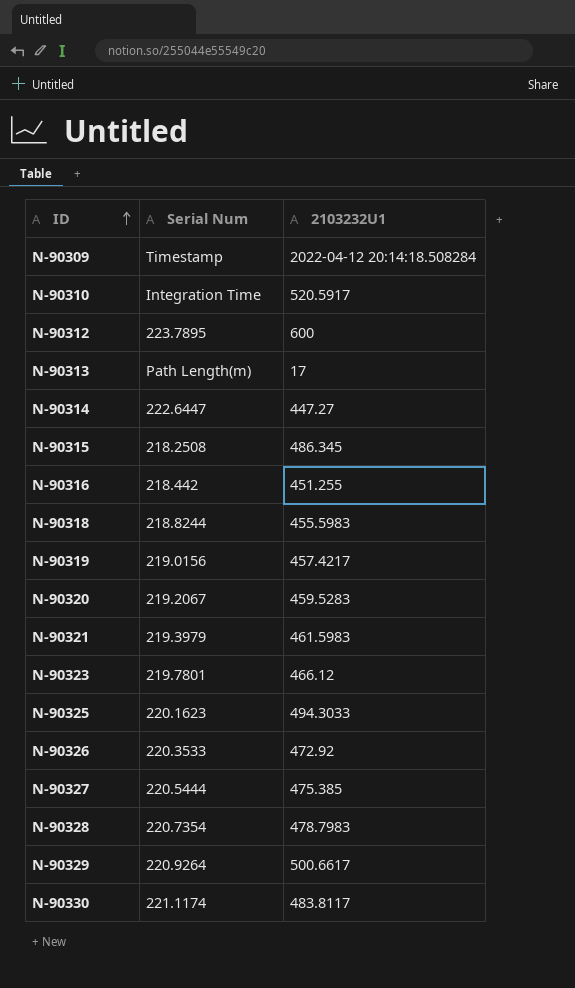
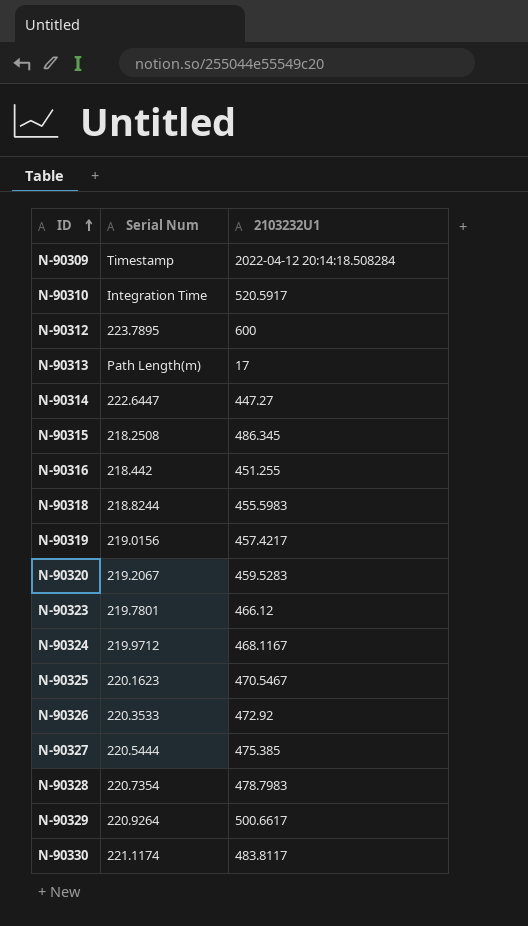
row N-90321: 219.3979 | 461.5983 -> none
row N-90324: none -> 219.9712 | 468.1167
N-90325 | 2103232U1: 494.3033 -> 470.5467

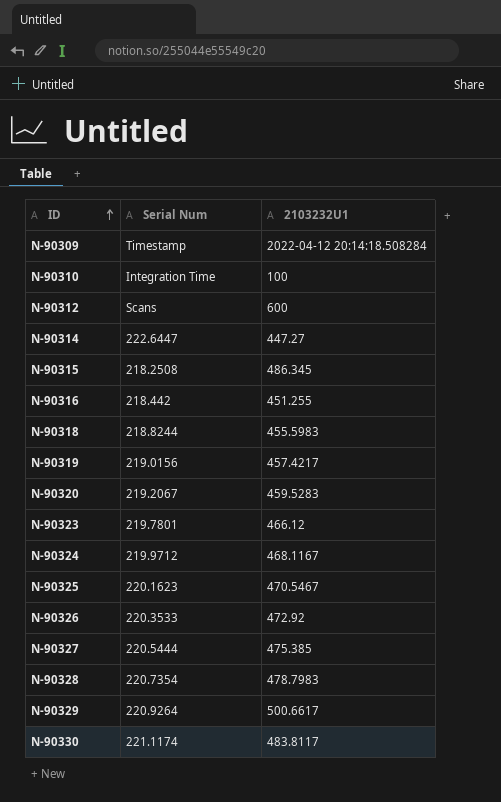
row N-90313: Path Length(m) | 17 -> none
N-90310 | 2103232U1: 520.5917 -> 100
N-90312 | Serial Num: 223.7895 -> Scans

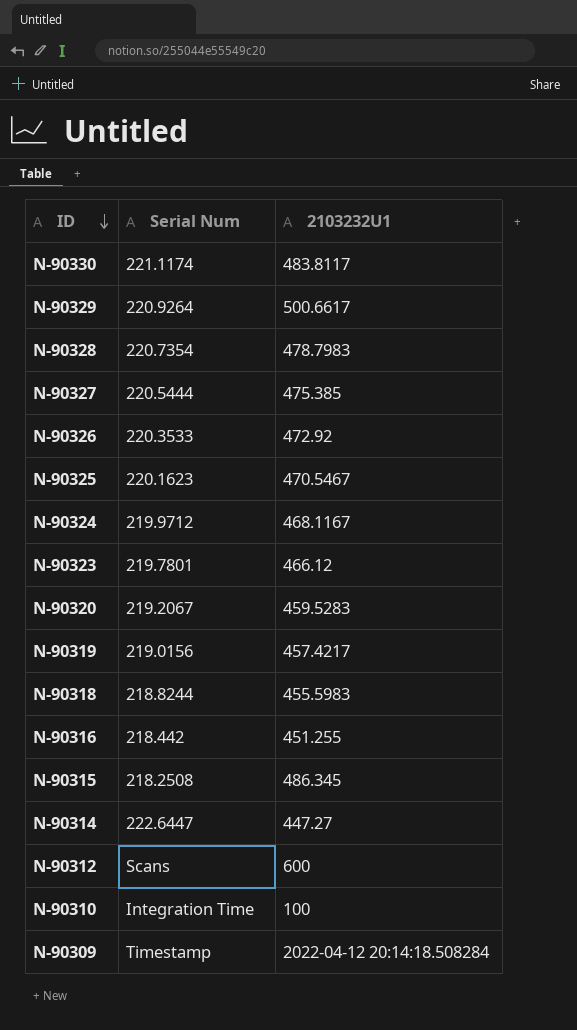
row order: ID ascending -> ID descending

